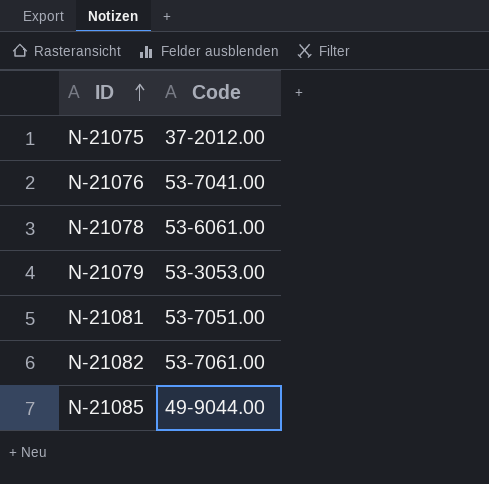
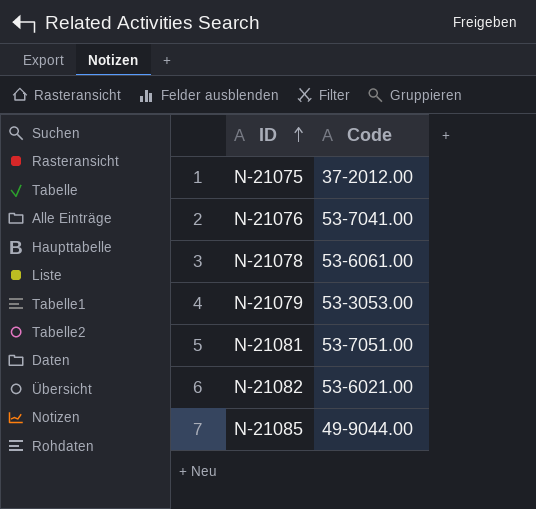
N-21082 | Code: 53-7061.00 -> 53-6021.00

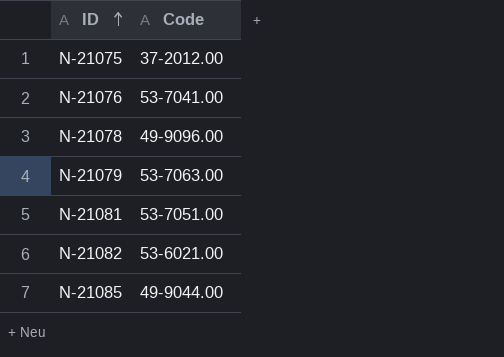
N-21078 | Code: 53-6061.00 -> 49-9096.00
N-21079 | Code: 53-3053.00 -> 53-7063.00

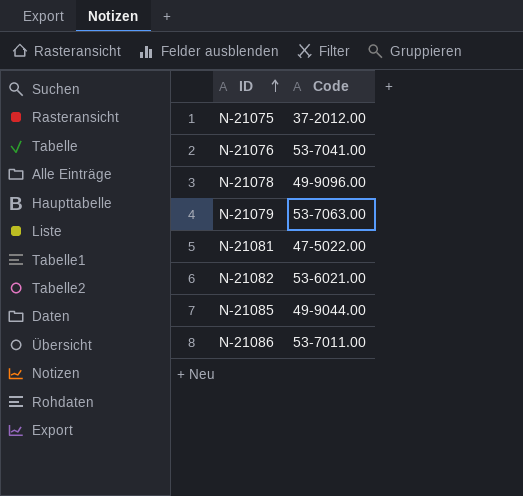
N-21081 | Code: 53-7051.00 -> 47-5022.00
row N-21086: none -> 53-7011.00

